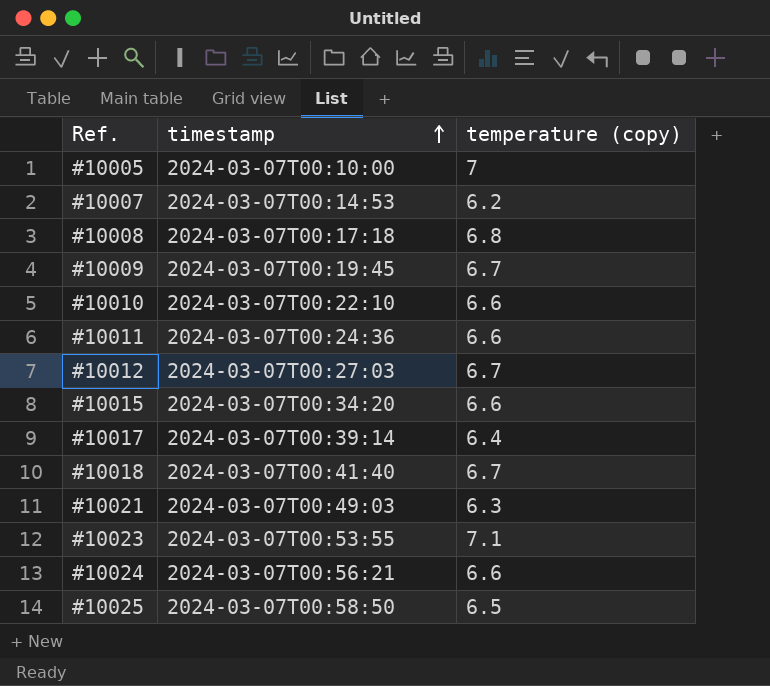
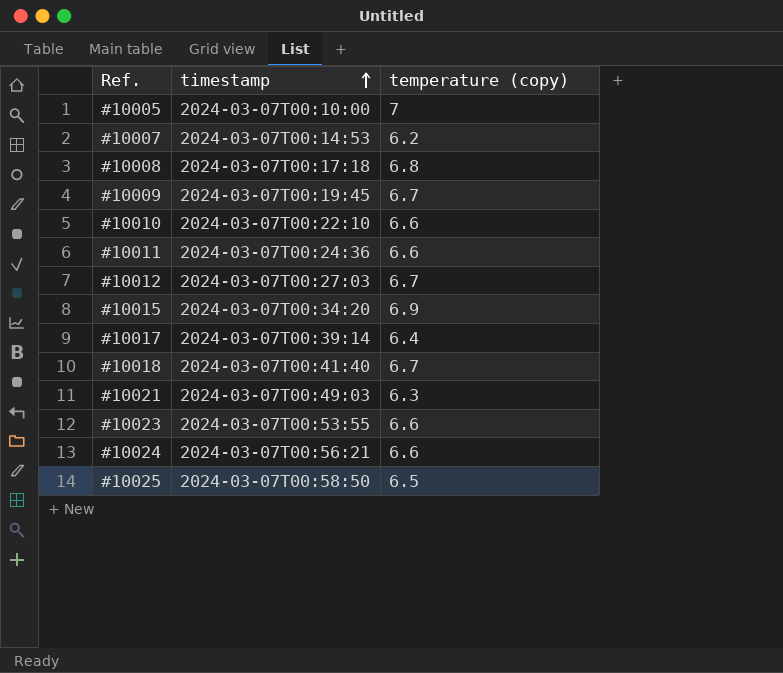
#10015 | temperature (copy): 6.6 -> 6.9
#10023 | temperature (copy): 7.1 -> 6.6

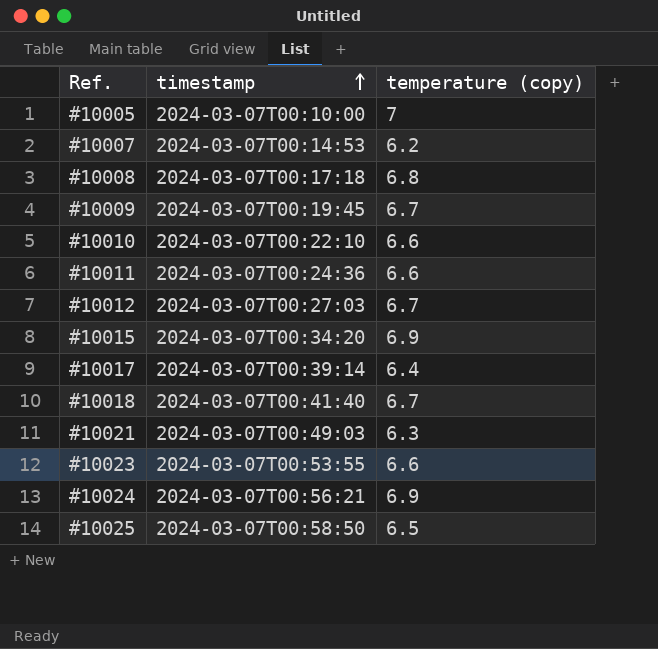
#10024 | temperature (copy): 6.6 -> 6.9

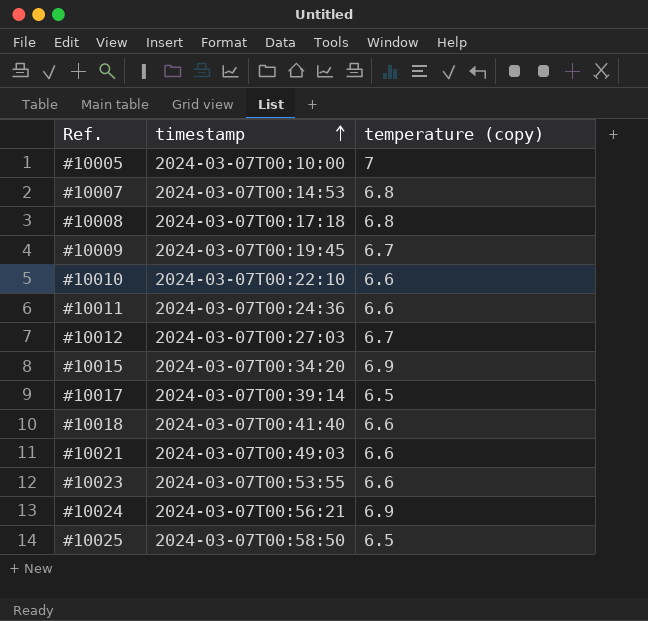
#10007 | temperature (copy): 6.2 -> 6.8
#10017 | temperature (copy): 6.4 -> 6.5
#10018 | temperature (copy): 6.7 -> 6.6
#10021 | temperature (copy): 6.3 -> 6.6

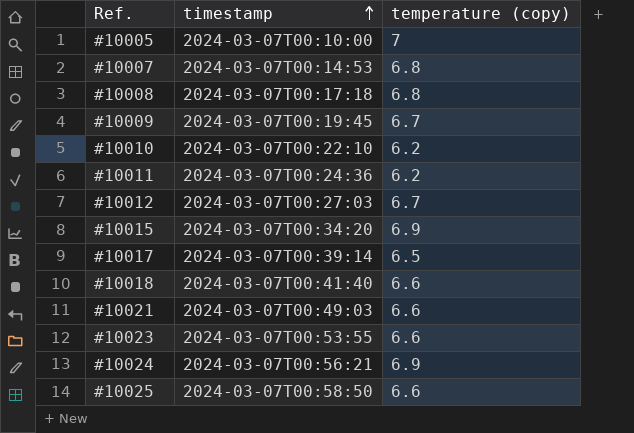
#10010 | temperature (copy): 6.6 -> 6.2
#10011 | temperature (copy): 6.6 -> 6.2
#10025 | temperature (copy): 6.5 -> 6.6

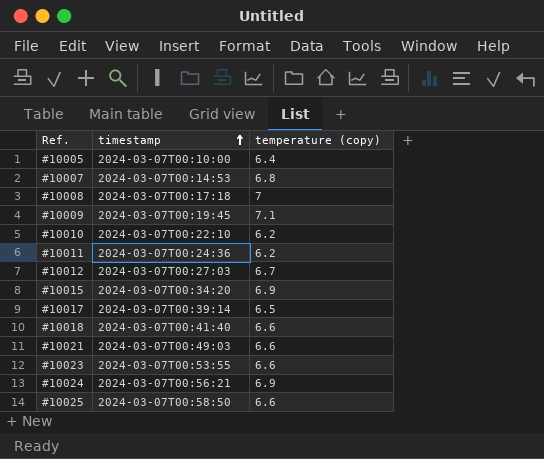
#10005 | temperature (copy): 7 -> 6.4
#10008 | temperature (copy): 6.8 -> 7
#10009 | temperature (copy): 6.7 -> 7.1

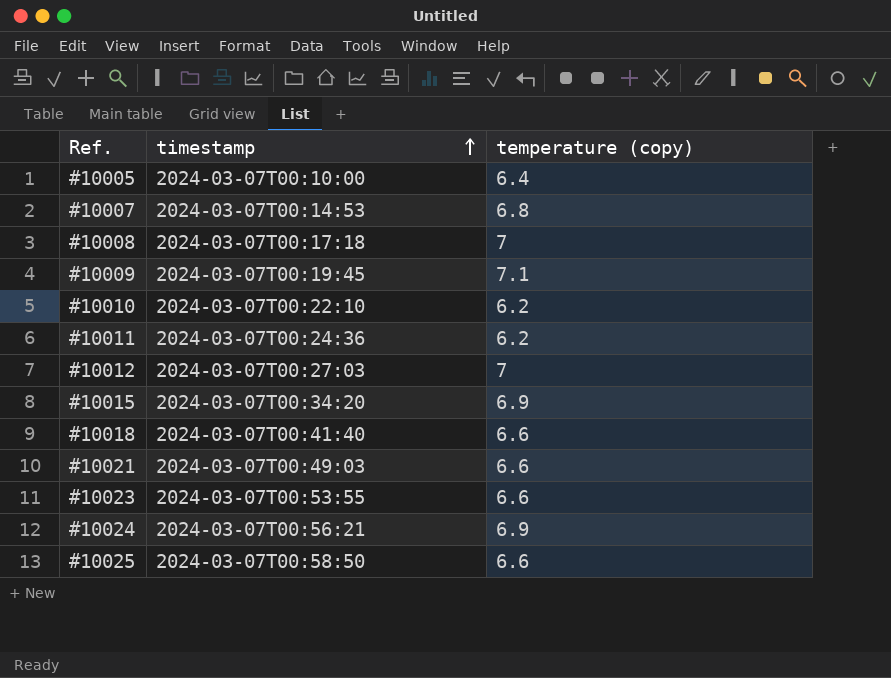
row #10017: 2024-03-07T00:39:14 | 6.5 -> none
#10012 | temperature (copy): 6.7 -> 7

